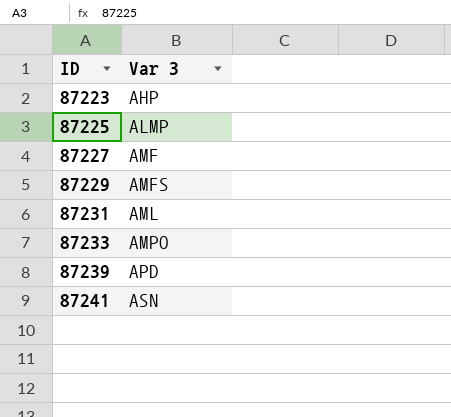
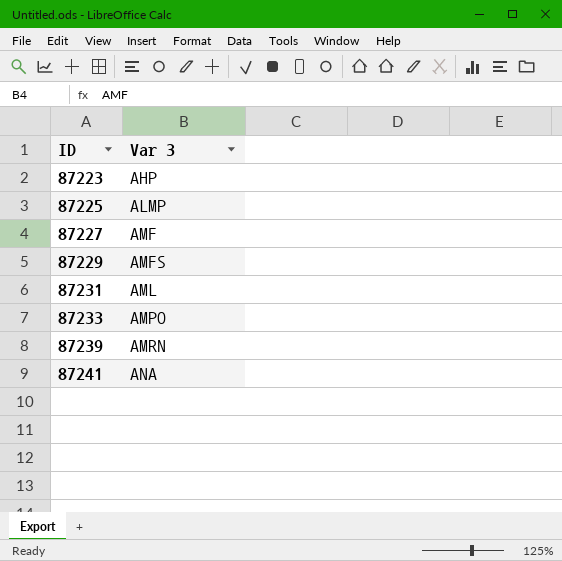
87239 | Var 3: APD -> AMRN
87241 | Var 3: ASN -> ANA

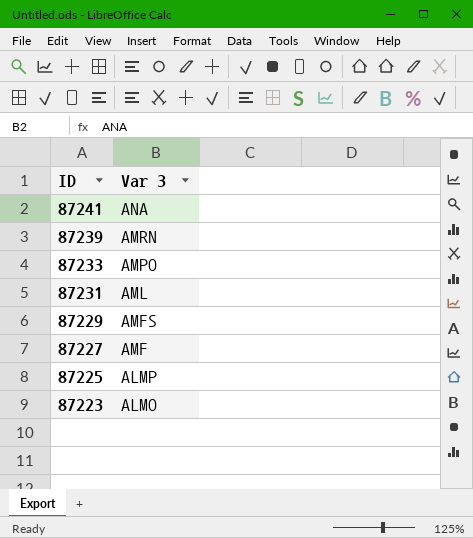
row order: ID ascending -> ID descending
87223 | Var 3: AHP -> ALMO

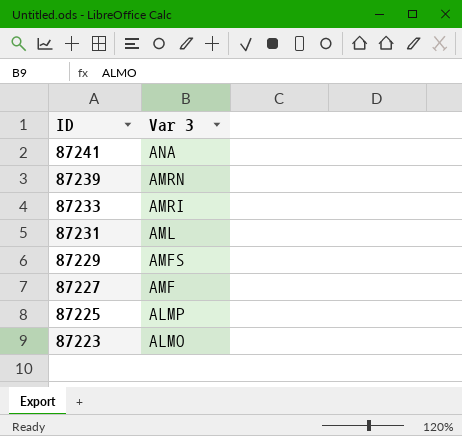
87233 | Var 3: AMPO -> AMRI

